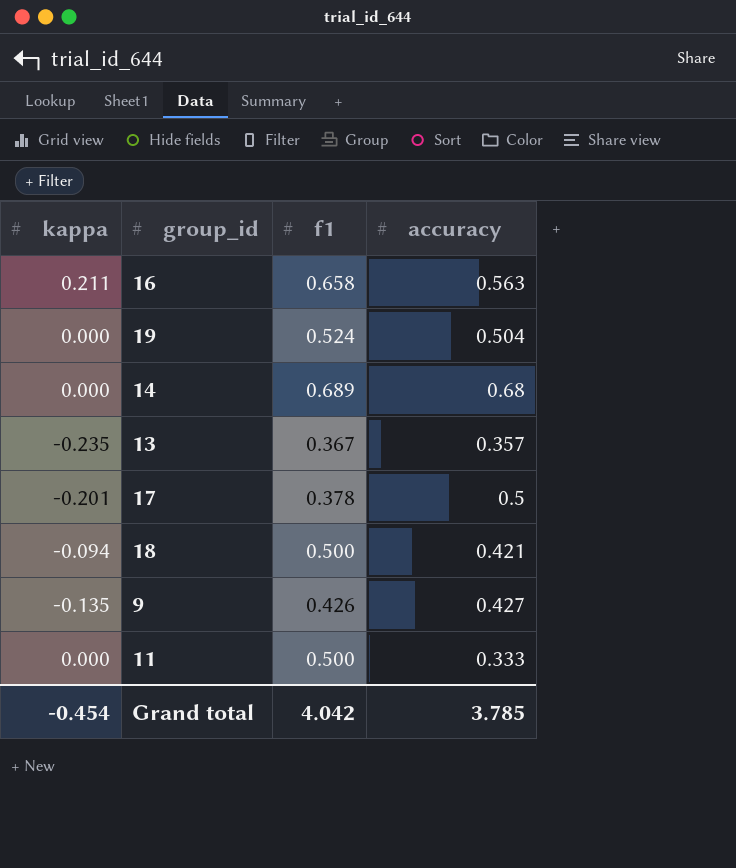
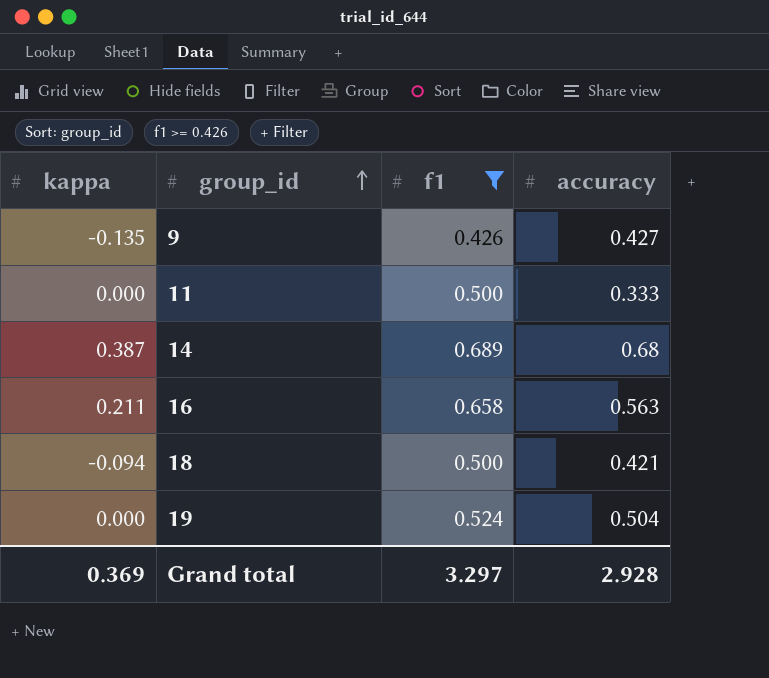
filter: none -> f1 >= 0.426
row order: none -> group_id ascending
14 | kappa: 0.000 -> 0.387
Grand total | kappa: -0.454 -> 0.369
Grand total | f1: 4.042 -> 3.297
Grand total | accuracy: 3.785 -> 2.928

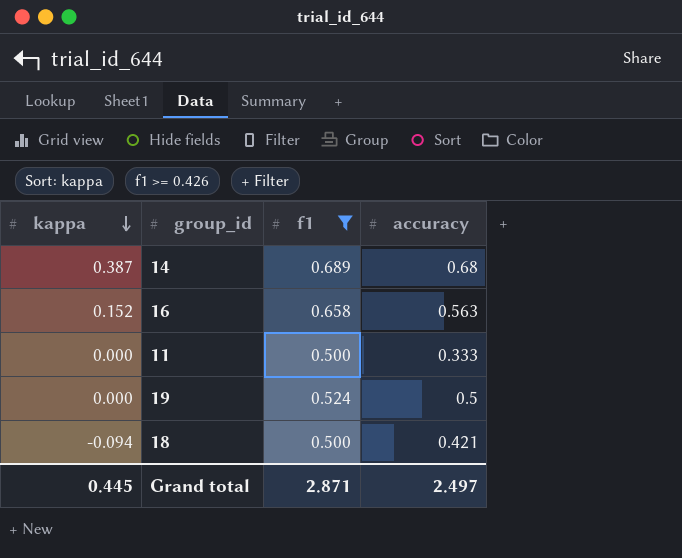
row order: group_id ascending -> kappa descending
row 9: -0.135 | 0.426 | 0.427 -> none
16 | kappa: 0.211 -> 0.152
19 | accuracy: 0.504 -> 0.5
Grand total | kappa: 0.369 -> 0.445
Grand total | f1: 3.297 -> 2.871
Grand total | accuracy: 2.928 -> 2.497

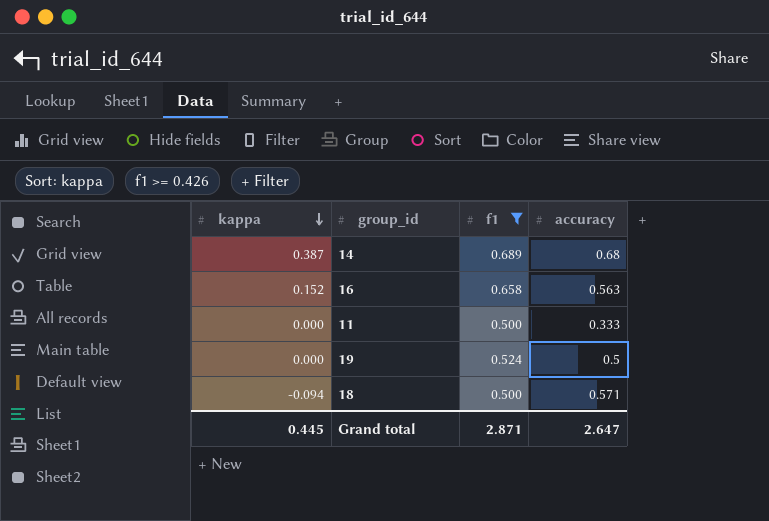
18 | accuracy: 0.421 -> 0.571
Grand total | accuracy: 2.497 -> 2.647

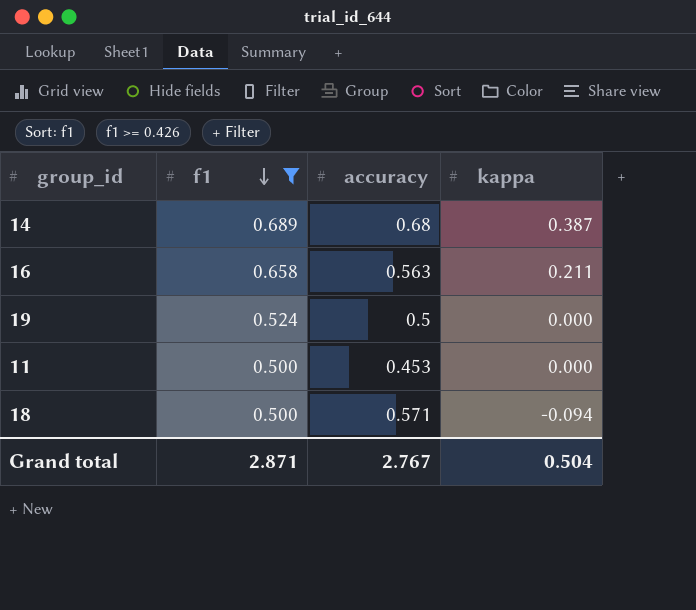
row order: kappa descending -> f1 descending
column kappa | position: 1 -> 4
16 | kappa: 0.152 -> 0.211
11 | accuracy: 0.333 -> 0.453
Grand total | accuracy: 2.647 -> 2.767
Grand total | kappa: 0.445 -> 0.504

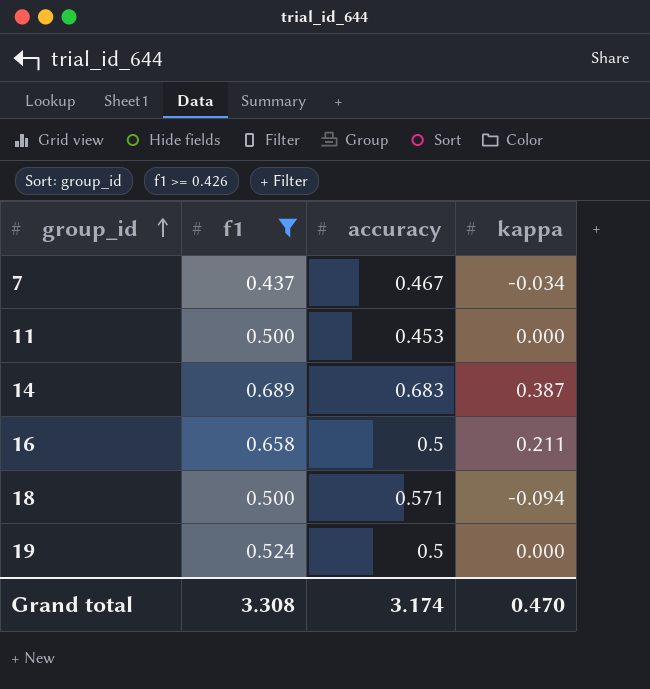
row order: f1 descending -> group_id ascending
row 7: none -> 0.437 | 0.467 | -0.034
14 | accuracy: 0.68 -> 0.683
16 | accuracy: 0.563 -> 0.5
Grand total | f1: 2.871 -> 3.308
Grand total | accuracy: 2.767 -> 3.174
Grand total | kappa: 0.504 -> 0.470

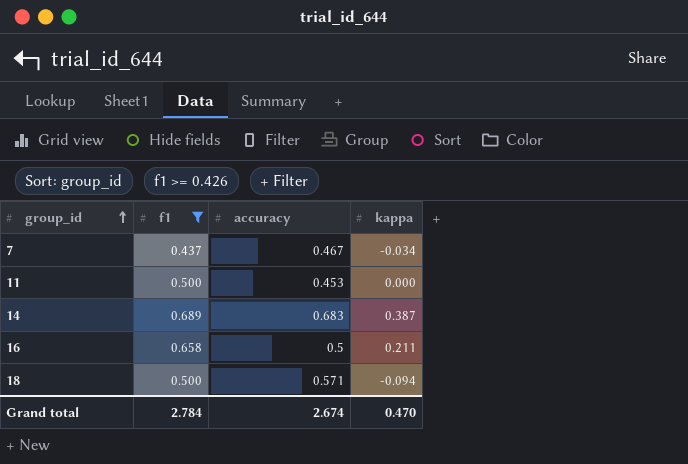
row 19: 0.524 | 0.5 | 0.000 -> none
Grand total | f1: 3.308 -> 2.784
Grand total | accuracy: 3.174 -> 2.674

